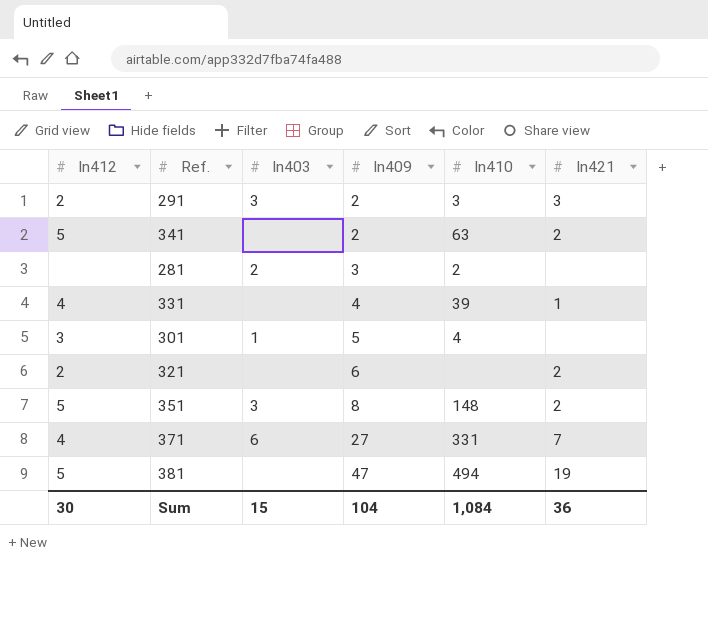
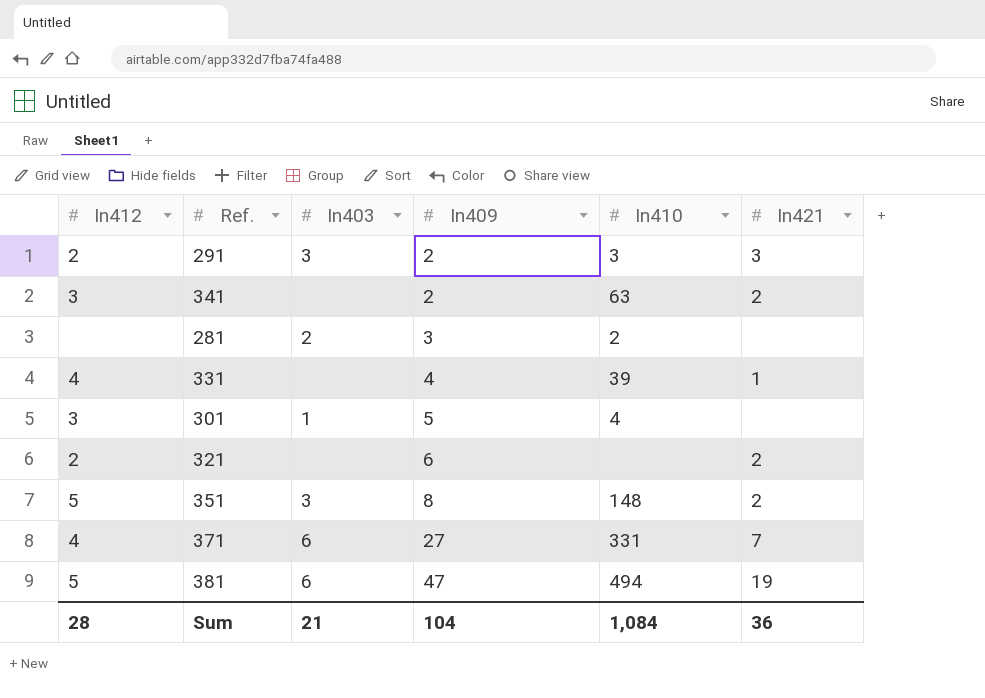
341 | In412: 5 -> 3
381 | In403: none -> 6
Sum | In412: 30 -> 28
Sum | In403: 15 -> 21

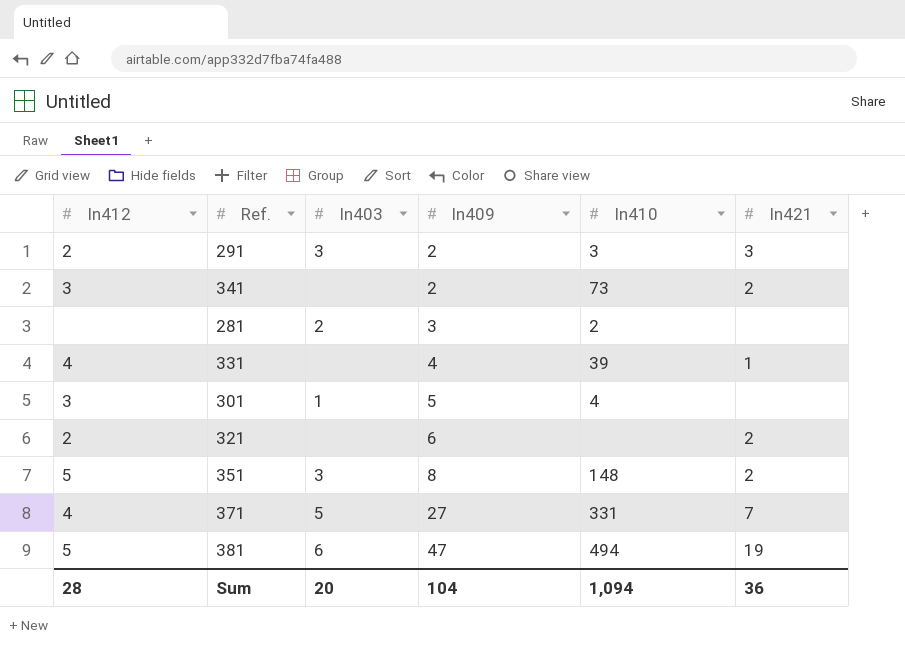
341 | In410: 63 -> 73
371 | In403: 6 -> 5
Sum | In403: 21 -> 20
Sum | In410: 1,084 -> 1,094

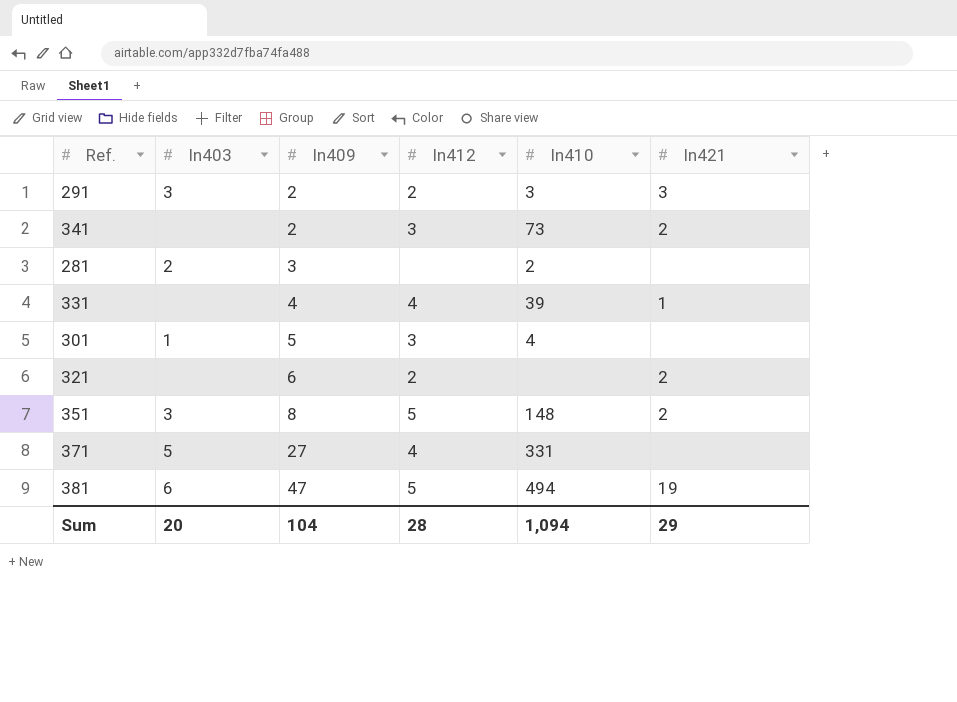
column In412 | position: 1 -> 4
371 | In421: 7 -> none
Sum | In421: 36 -> 29

